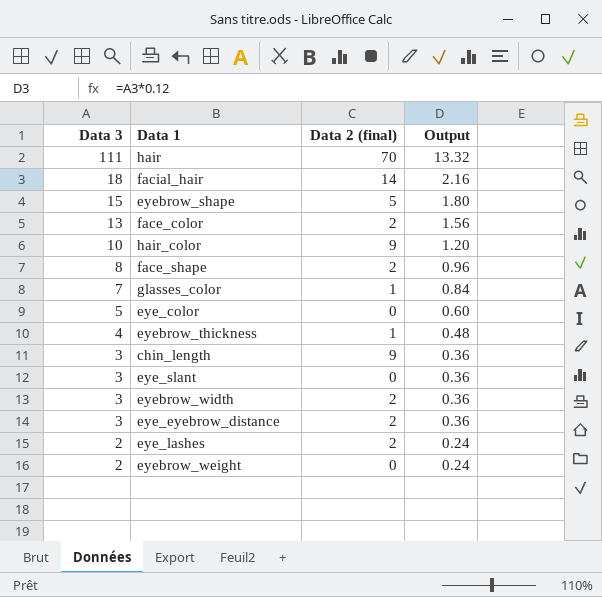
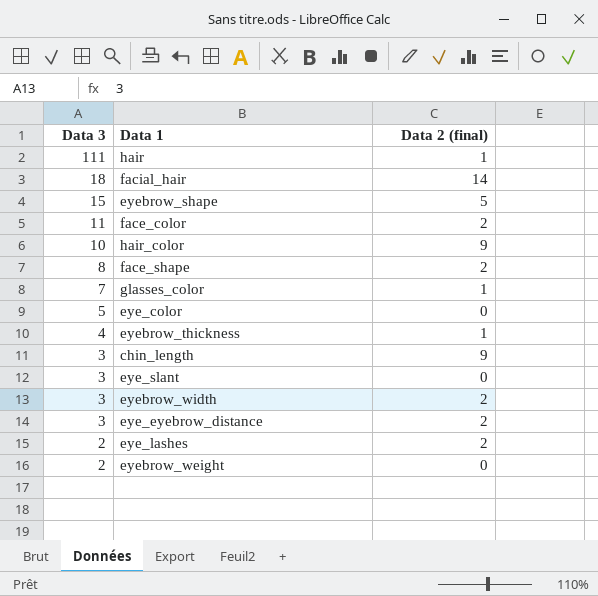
column Output | formula: [Data 3] * 0.12 -> none
hair | Data 2 (final): 70 -> 1
face_color | Data 3: 13 -> 11

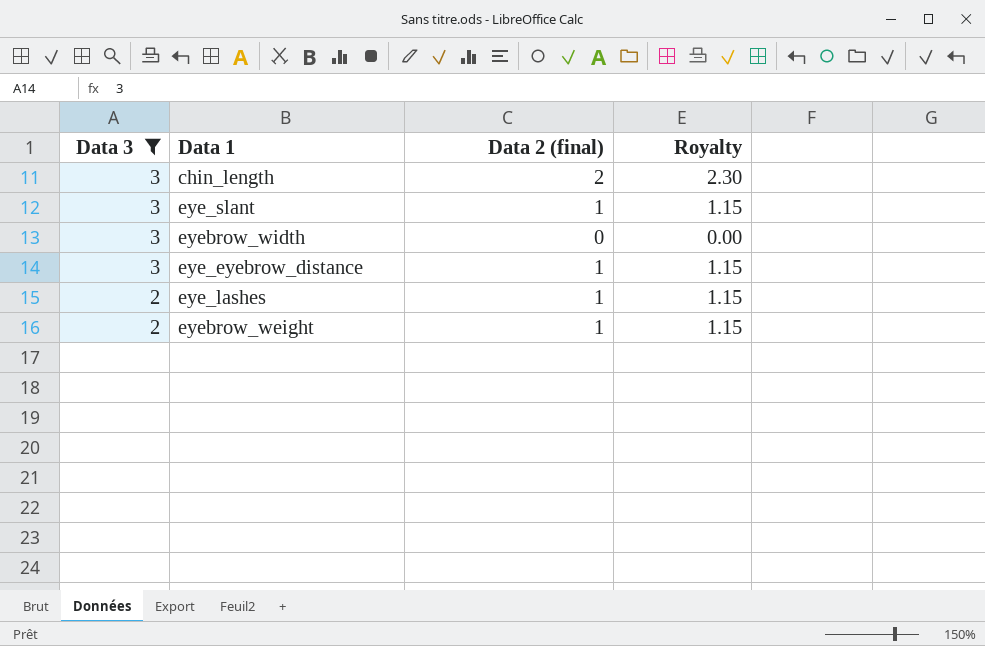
filter: none -> Data 3 <= 3
column Royalty | formula: none -> [Data 2 (final)] * 1.15
chin_length | Data 2 (final): 9 -> 2
eye_slant | Data 2 (final): 0 -> 1
eyebrow_width | Data 2 (final): 2 -> 0
eye_eyebrow_distance | Data 2 (final): 2 -> 1
eye_lashes | Data 2 (final): 2 -> 1
eyebrow_weight | Data 2 (final): 0 -> 1

